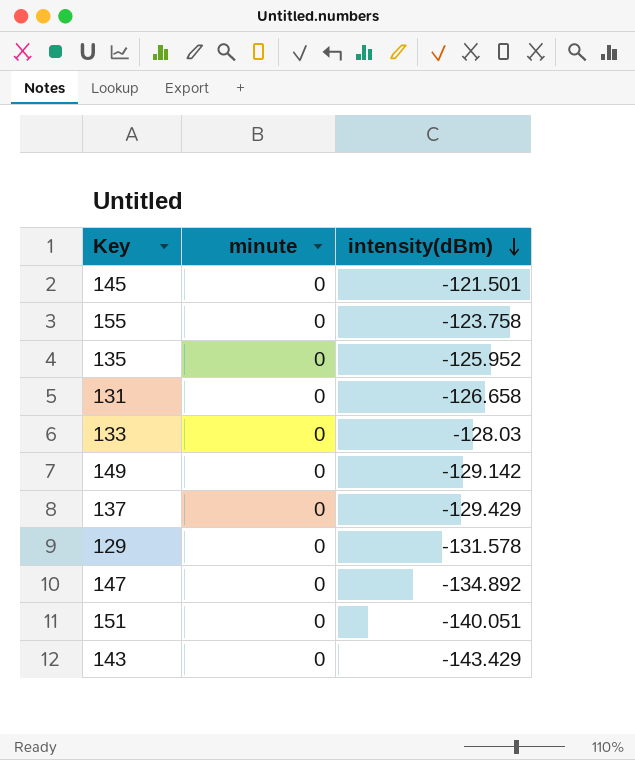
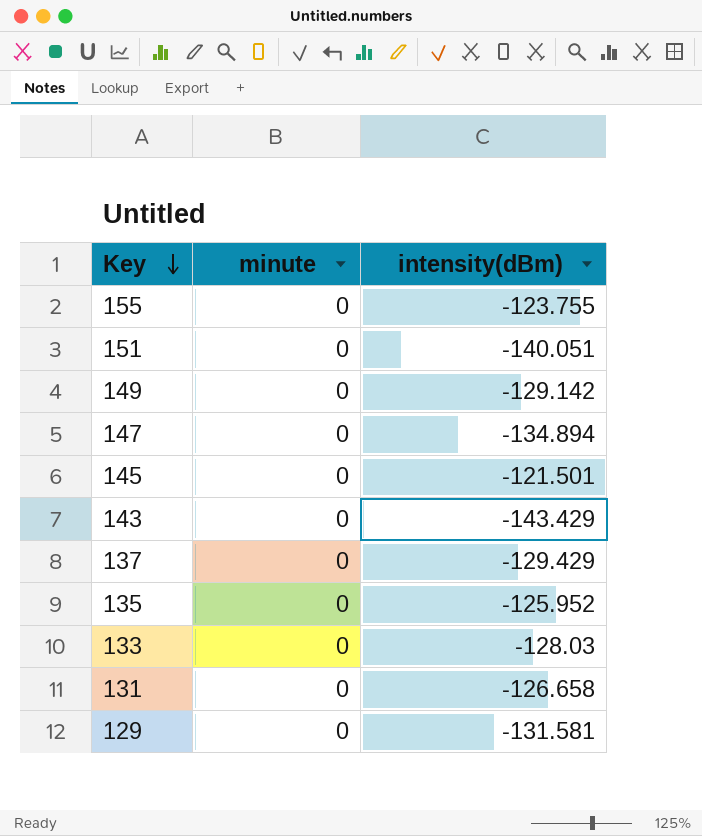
row order: intensity(dBm) descending -> Key descending
155 | intensity(dBm): -123.758 -> -123.755
147 | intensity(dBm): -134.892 -> -134.894
129 | intensity(dBm): -131.578 -> -131.581

